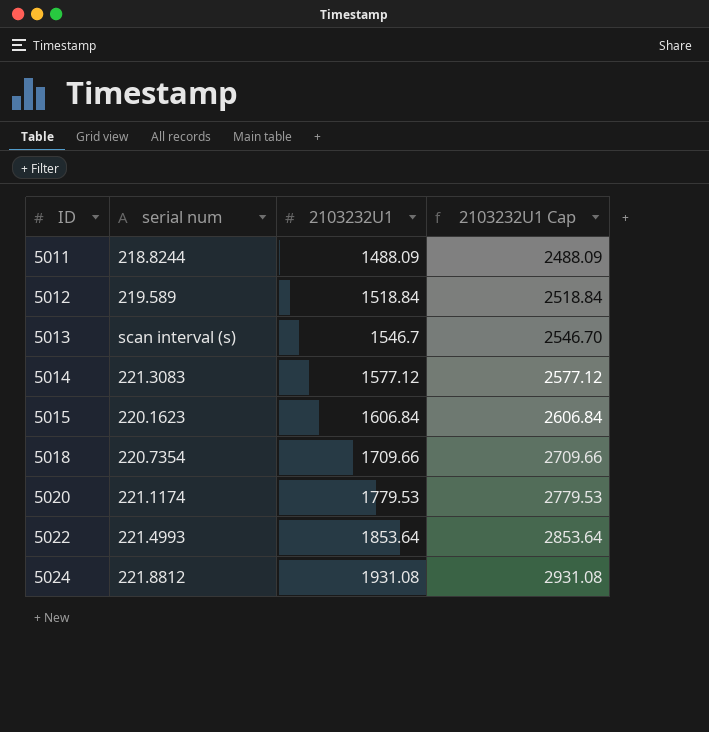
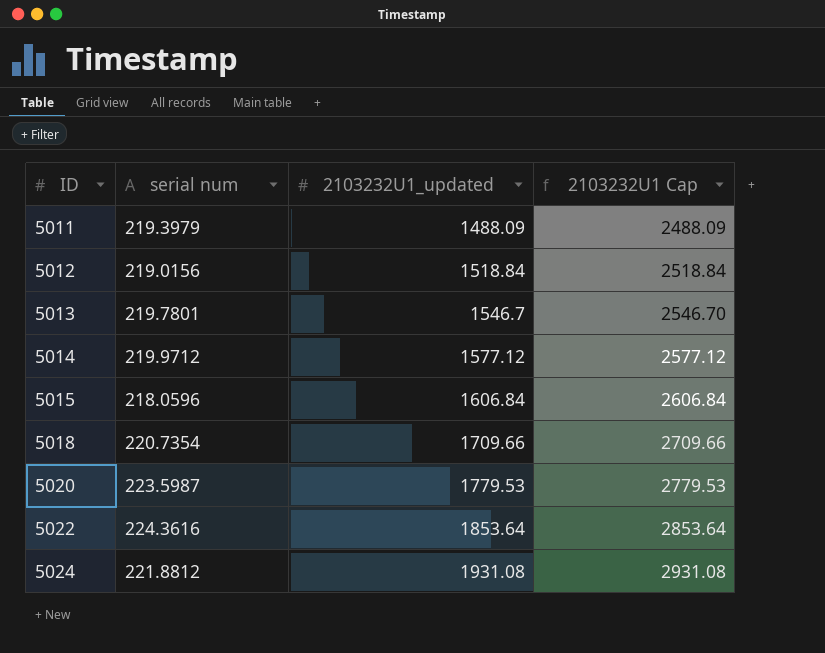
column name: 2103232U1 -> 2103232U1_updated
5011 | serial num: 218.8244 -> 219.3979
5012 | serial num: 219.589 -> 219.0156
5013 | serial num: scan interval (s) -> 219.7801
5014 | serial num: 221.3083 -> 219.9712
5015 | serial num: 220.1623 -> 218.0596
5020 | serial num: 221.1174 -> 223.5987
5022 | serial num: 221.4993 -> 224.3616

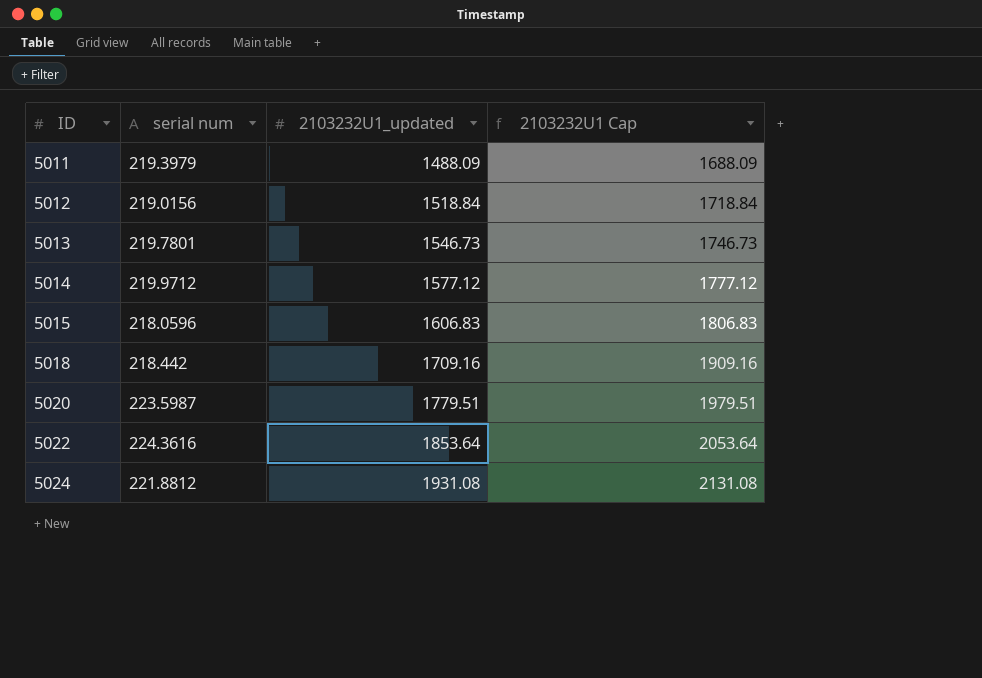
column 2103232U1 Cap | formula: [2103232U1_updated] + 1000 -> [2103232U1_updated] + 200
5013 | 2103232U1_updated: 1546.7 -> 1546.73
5015 | 2103232U1_updated: 1606.84 -> 1606.83
5018 | serial num: 220.7354 -> 218.442
5018 | 2103232U1_updated: 1709.66 -> 1709.16
5020 | 2103232U1_updated: 1779.53 -> 1779.51

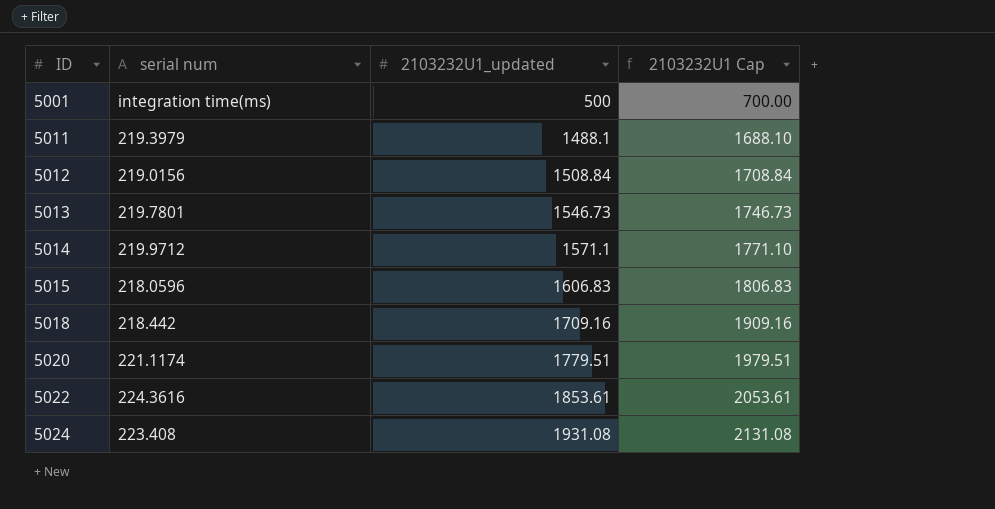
row 5001: none -> integration time(ms) | 500 | 700.00
5011 | 2103232U1_updated: 1488.09 -> 1488.1
5011 | 2103232U1 Cap: 1688.09 -> 1688.10
5012 | 2103232U1_updated: 1518.84 -> 1508.84
5012 | 2103232U1 Cap: 1718.84 -> 1708.84
5014 | 2103232U1_updated: 1577.12 -> 1571.1
5014 | 2103232U1 Cap: 1777.12 -> 1771.10
5020 | serial num: 223.5987 -> 221.1174
5022 | 2103232U1_updated: 1853.64 -> 1853.61
5022 | 2103232U1 Cap: 2053.64 -> 2053.61
5024 | serial num: 221.8812 -> 223.408

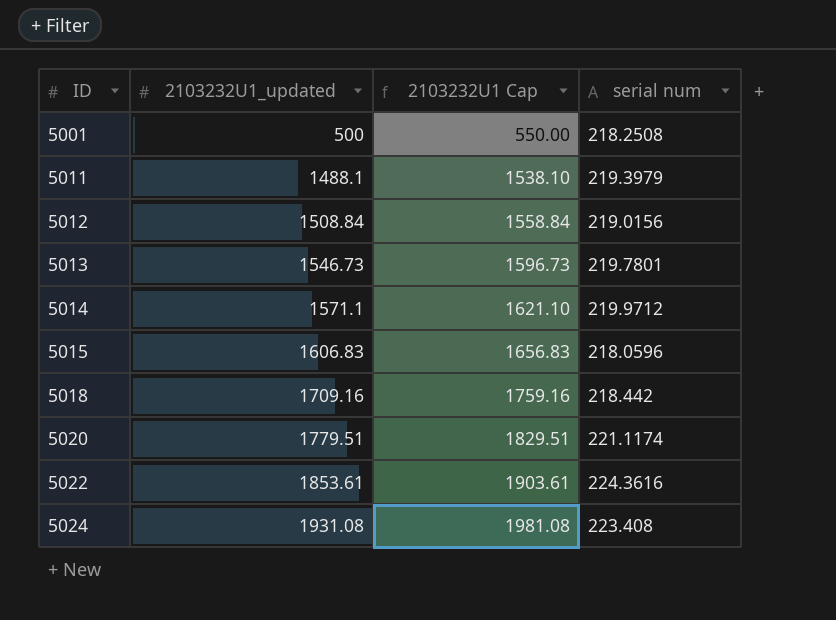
column 2103232U1 Cap | formula: [2103232U1_updated] + 200 -> [2103232U1_updated] + 50
column serial num | position: 2 -> 4
5001 | serial num: integration time(ms) -> 218.2508

